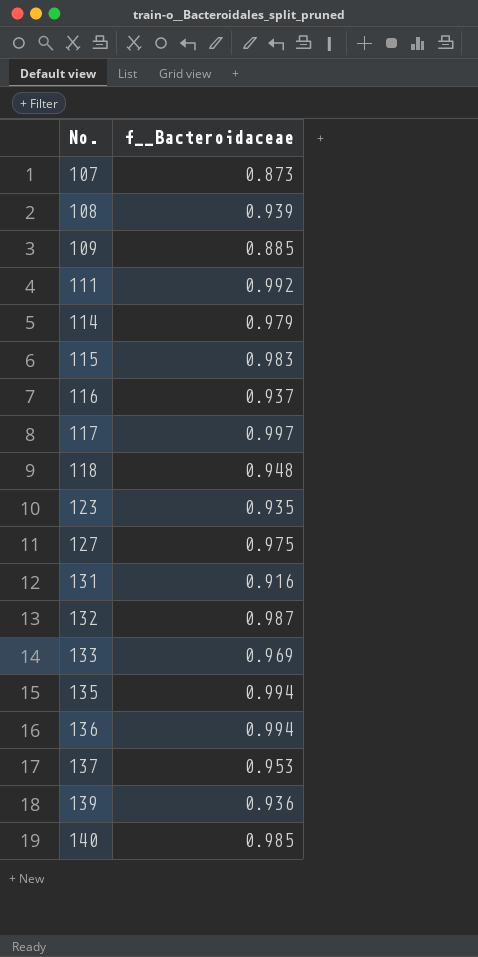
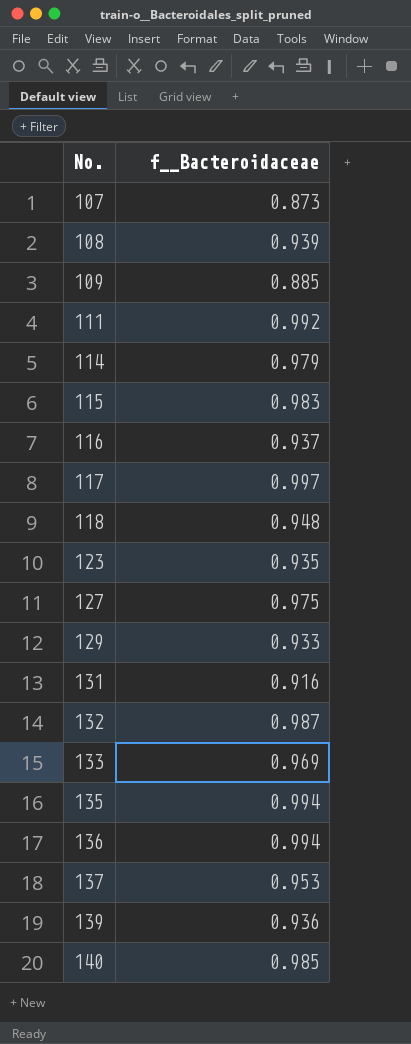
row 129: none -> 0.933

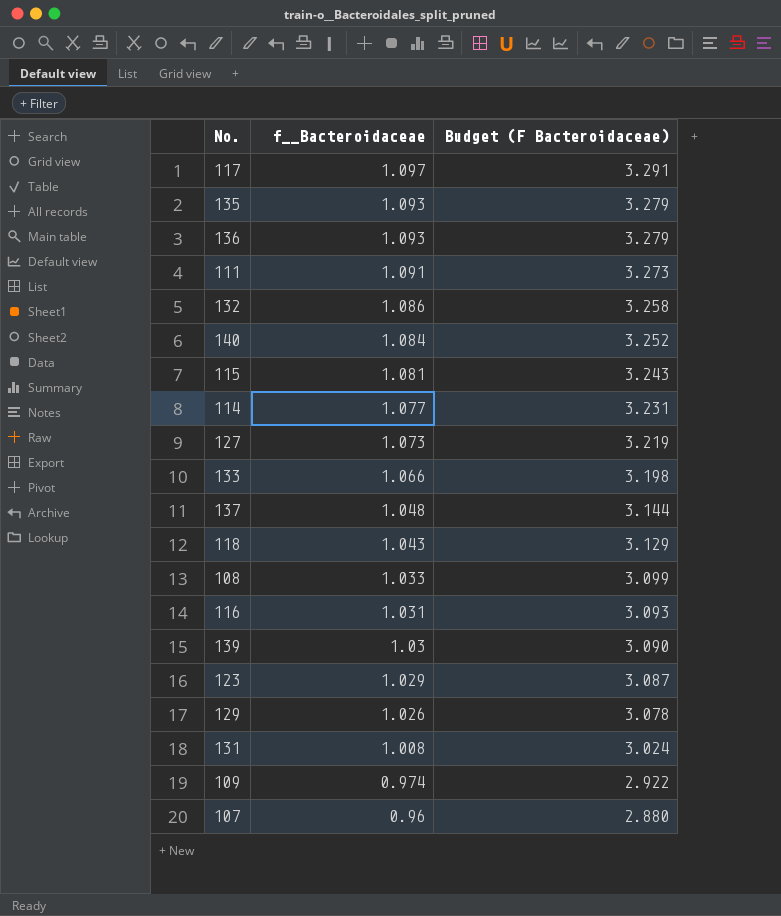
row order: No. ascending -> f__Bacteroidaceae descending
column Budget (F Bacteroidaceae) | formula: none -> [f__Bacteroidaceae] * 3
117 | f__Bacteroidaceae: 0.997 -> 1.097
135 | f__Bacteroidaceae: 0.994 -> 1.093
136 | f__Bacteroidaceae: 0.994 -> 1.093
111 | f__Bacteroidaceae: 0.992 -> 1.091
132 | f__Bacteroidaceae: 0.987 -> 1.086
140 | f__Bacteroidaceae: 0.985 -> 1.084
115 | f__Bacteroidaceae: 0.983 -> 1.081
114 | f__Bacteroidaceae: 0.979 -> 1.077
127 | f__Bacteroidaceae: 0.975 -> 1.073
133 | f__Bacteroidaceae: 0.969 -> 1.066
137 | f__Bacteroidaceae: 0.953 -> 1.048
118 | f__Bacteroidaceae: 0.948 -> 1.043
108 | f__Bacteroidaceae: 0.939 -> 1.033
116 | f__Bacteroidaceae: 0.937 -> 1.031
139 | f__Bacteroidaceae: 0.936 -> 1.03
123 | f__Bacteroidaceae: 0.935 -> 1.029
129 | f__Bacteroidaceae: 0.933 -> 1.026
131 | f__Bacteroidaceae: 0.916 -> 1.008
109 | f__Bacteroidaceae: 0.885 -> 0.974
107 | f__Bacteroidaceae: 0.873 -> 0.96

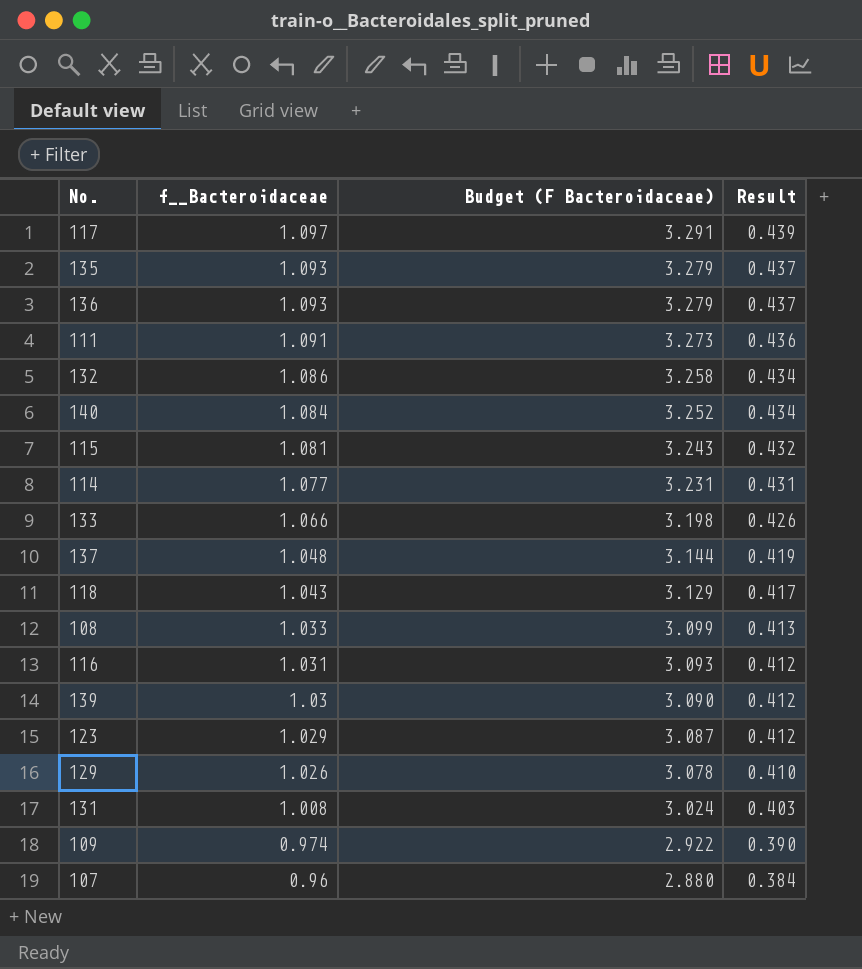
column Result | formula: none -> [f__Bacteroidaceae] * 0.4
row 127: 1.073 | 3.219 -> none

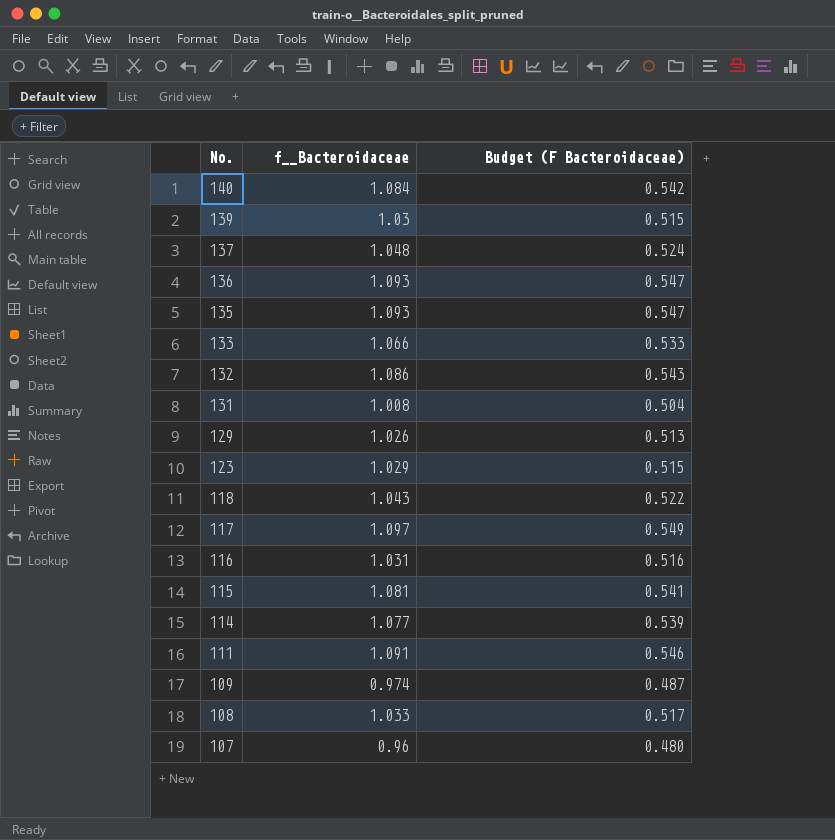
row order: f__Bacteroidaceae descending -> No. descending
column Result | formula: [f__Bacteroidaceae] * 0.4 -> none
column Budget (F Bacteroidaceae) | formula: [f__Bacteroidaceae] * 3 -> [f__Bacteroidaceae] * 0.5

